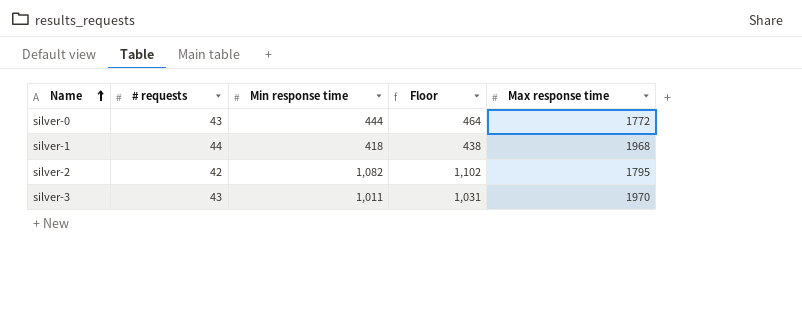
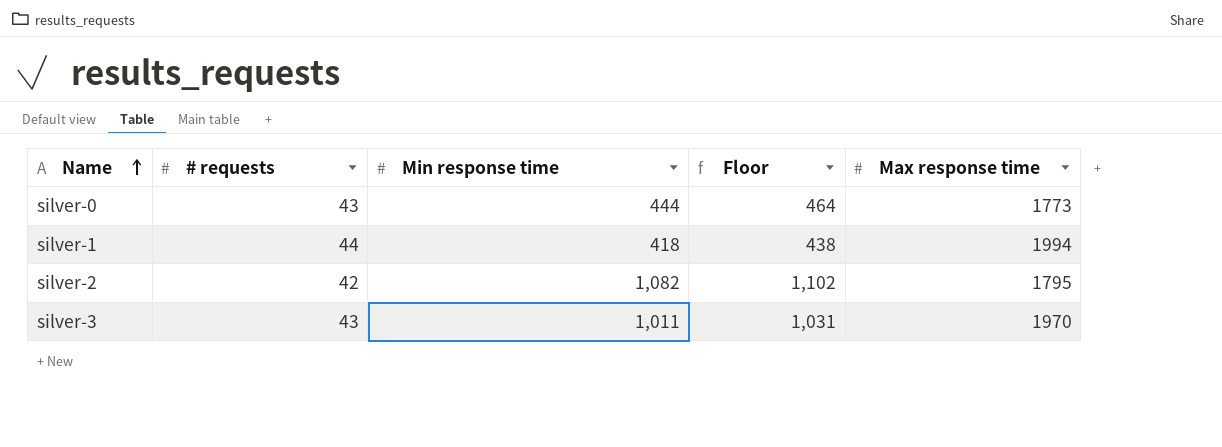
silver-0 | Max response time: 1772 -> 1773
silver-1 | Max response time: 1968 -> 1994

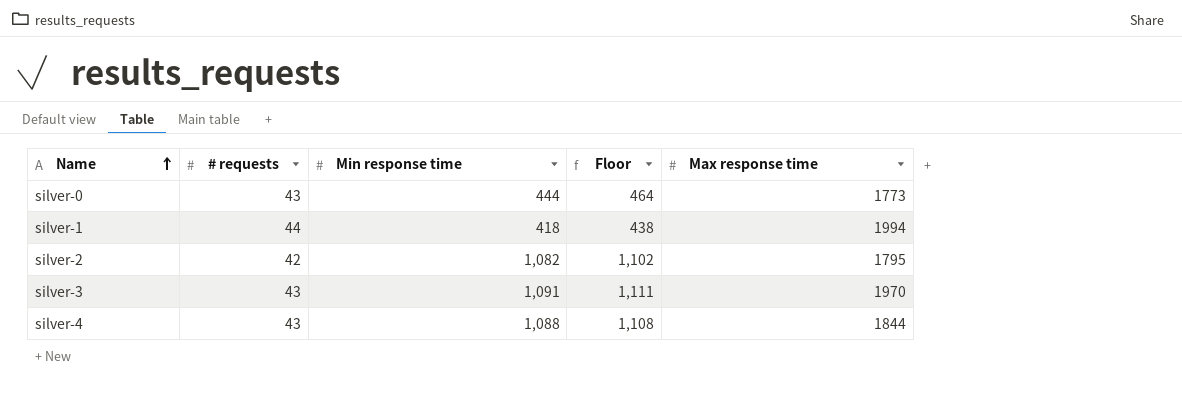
silver-3 | Min response time: 1,011 -> 1,091
silver-3 | Floor: 1,031 -> 1,111
row silver-4: none -> 43 | 1,088 | 1,108 | 1844

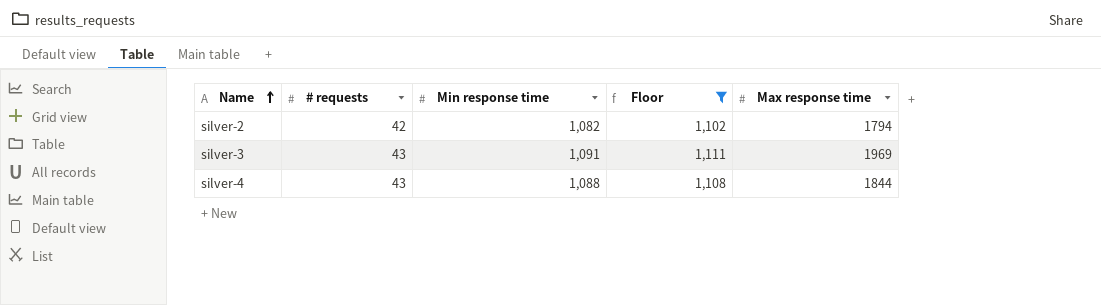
filter: none -> Floor >= 1,102
silver-2 | Max response time: 1795 -> 1794
silver-3 | Max response time: 1970 -> 1969

